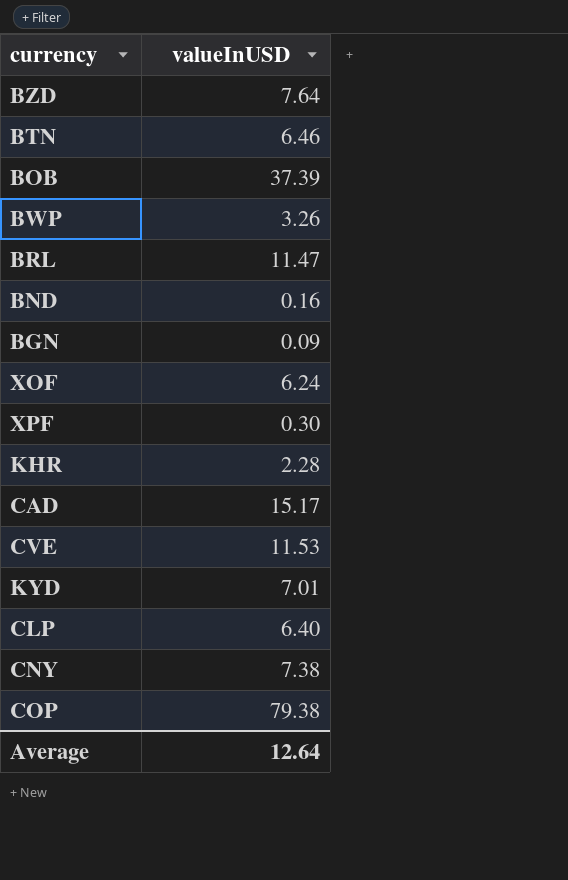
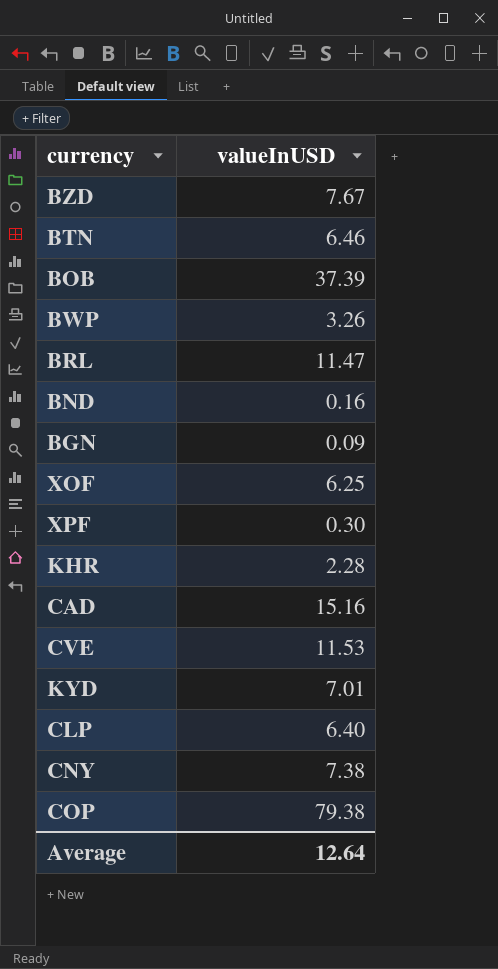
BZD | valueInUSD: 7.64 -> 7.67
XOF | valueInUSD: 6.24 -> 6.25
CAD | valueInUSD: 15.17 -> 15.16

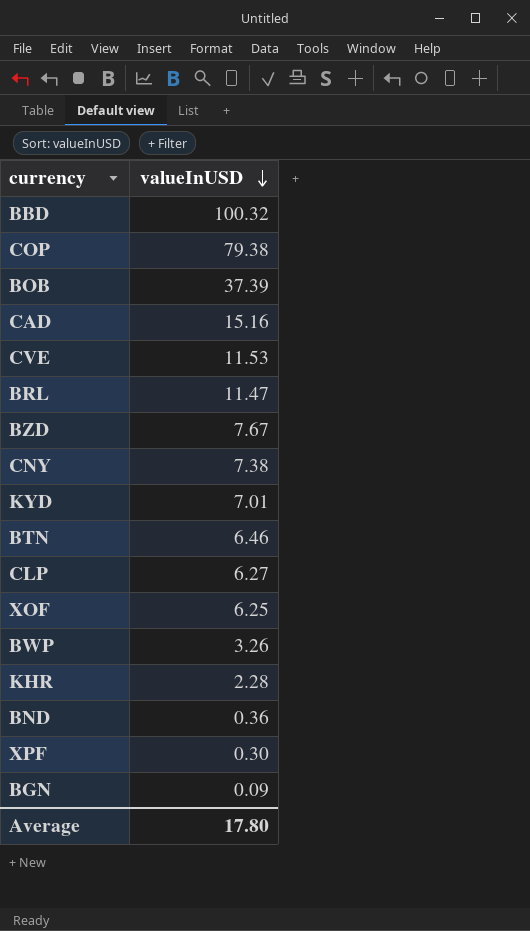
row order: none -> valueInUSD descending
row BBD: none -> 100.32
CLP | valueInUSD: 6.40 -> 6.27
BND | valueInUSD: 0.16 -> 0.36
Average | valueInUSD: 12.64 -> 17.80

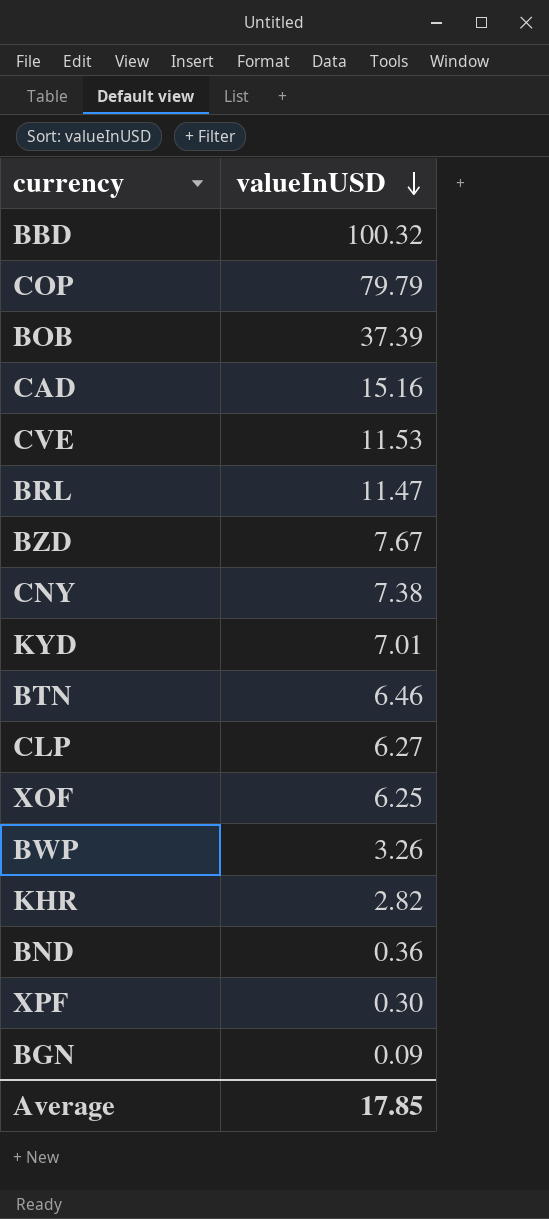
COP | valueInUSD: 79.38 -> 79.79
KHR | valueInUSD: 2.28 -> 2.82
Average | valueInUSD: 17.80 -> 17.85

